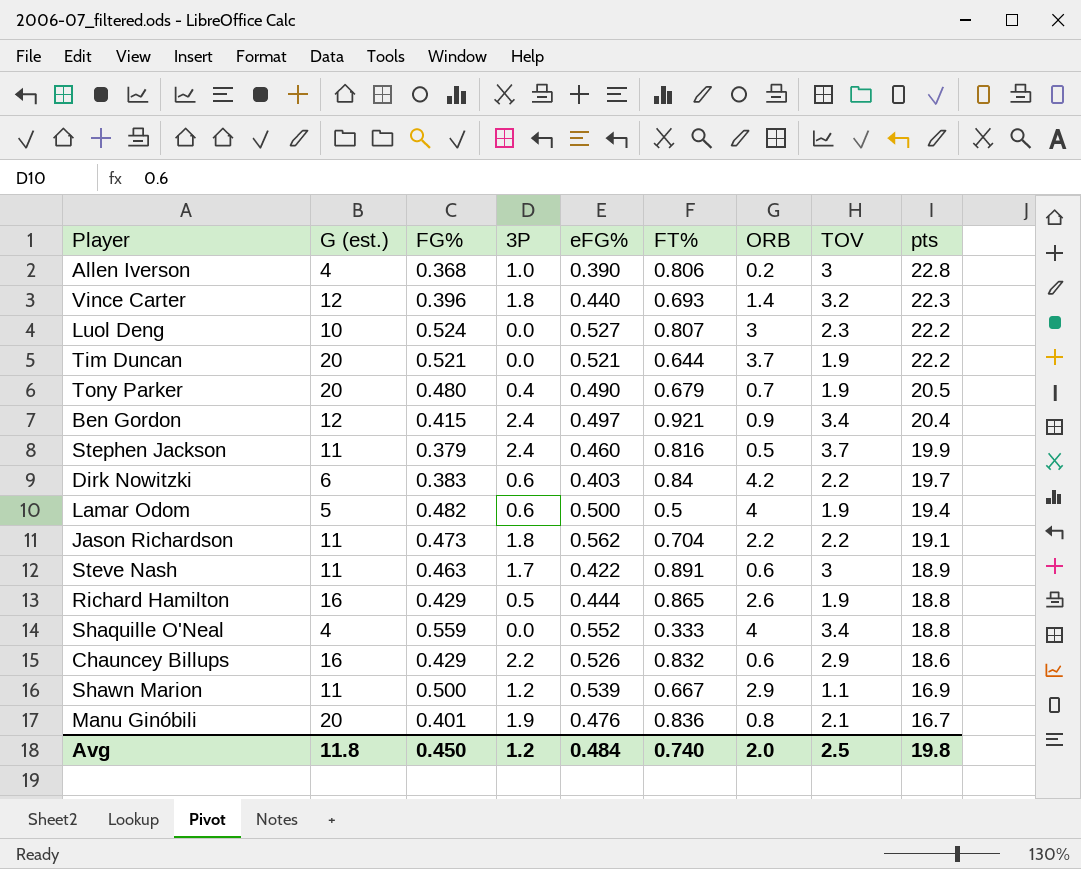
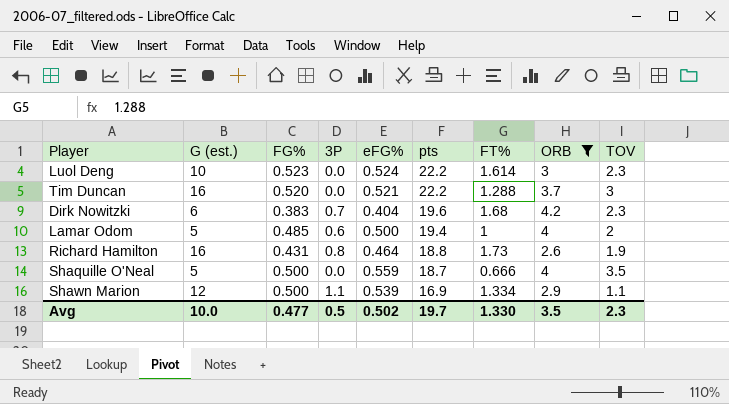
filter: none -> ORB >= 2.6
column pts | position: 9 -> 6
Luol Deng | FG%: 0.524 -> 0.523
Luol Deng | eFG%: 0.527 -> 0.524
Luol Deng | FT%: 0.807 -> 1.614
Tim Duncan | G (est.): 20 -> 16
Tim Duncan | FG%: 0.521 -> 0.520
Tim Duncan | FT%: 0.644 -> 1.288
Tim Duncan | TOV: 1.9 -> 3
Dirk Nowitzki | 3P: 0.6 -> 0.7
Dirk Nowitzki | eFG%: 0.403 -> 0.404
Dirk Nowitzki | pts: 19.7 -> 19.6
Dirk Nowitzki | FT%: 0.84 -> 1.68
Dirk Nowitzki | TOV: 2.2 -> 2.3
Lamar Odom | FG%: 0.482 -> 0.485
Lamar Odom | FT%: 0.5 -> 1
Lamar Odom | TOV: 1.9 -> 2
Richard Hamilton | FG%: 0.429 -> 0.431
Richard Hamilton | 3P: 0.5 -> 0.8
Richard Hamilton | eFG%: 0.444 -> 0.464
Richard Hamilton | FT%: 0.865 -> 1.73
Shaquille O'Neal | G (est.): 4 -> 5
Shaquille O'Neal | FG%: 0.559 -> 0.500
Shaquille O'Neal | eFG%: 0.552 -> 0.559
Shaquille O'Neal | pts: 18.8 -> 18.7
Shaquille O'Neal | FT%: 0.333 -> 0.666
Shaquille O'Neal | TOV: 3.4 -> 3.5
Shawn Marion | G (est.): 11 -> 12
Shawn Marion | 3P: 1.2 -> 1.1
Shawn Marion | FT%: 0.667 -> 1.334
Avg | G (est.): 11.8 -> 10.0
Avg | FG%: 0.450 -> 0.477
Avg | 3P: 1.2 -> 0.5
Avg | eFG%: 0.484 -> 0.502
Avg | pts: 19.8 -> 19.7
Avg | FT%: 0.740 -> 1.330
Avg | ORB: 2.0 -> 3.5
Avg | TOV: 2.5 -> 2.3

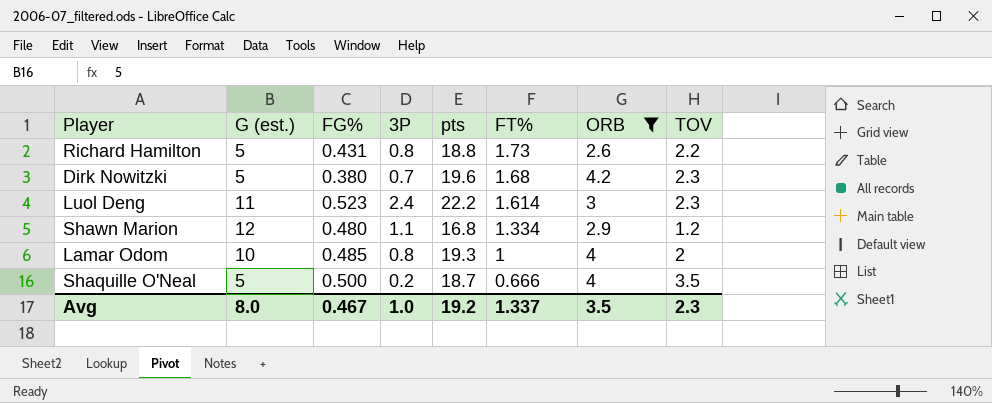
row order: pts descending -> FT% descending
column eFG% | position: 5 -> none
row Tim Duncan: 16 | 0.520 | 0.0 | 0.521 | 22.2 | 1.288 | 3.7 | 3 -> none
Richard Hamilton | G (est.): 16 -> 5
Richard Hamilton | TOV: 1.9 -> 2.2
Dirk Nowitzki | G (est.): 6 -> 5
Dirk Nowitzki | FG%: 0.383 -> 0.380
Luol Deng | G (est.): 10 -> 11
Luol Deng | 3P: 0.0 -> 2.4
Shawn Marion | FG%: 0.500 -> 0.480
Shawn Marion | pts: 16.9 -> 16.8
Shawn Marion | TOV: 1.1 -> 1.2
Lamar Odom | G (est.): 5 -> 10
Lamar Odom | 3P: 0.6 -> 0.8
Lamar Odom | pts: 19.4 -> 19.3
Shaquille O'Neal | 3P: 0.0 -> 0.2
Avg | G (est.): 10.0 -> 8.0
Avg | FG%: 0.477 -> 0.467
Avg | 3P: 0.5 -> 1.0
Avg | pts: 19.7 -> 19.2
Avg | FT%: 1.330 -> 1.337

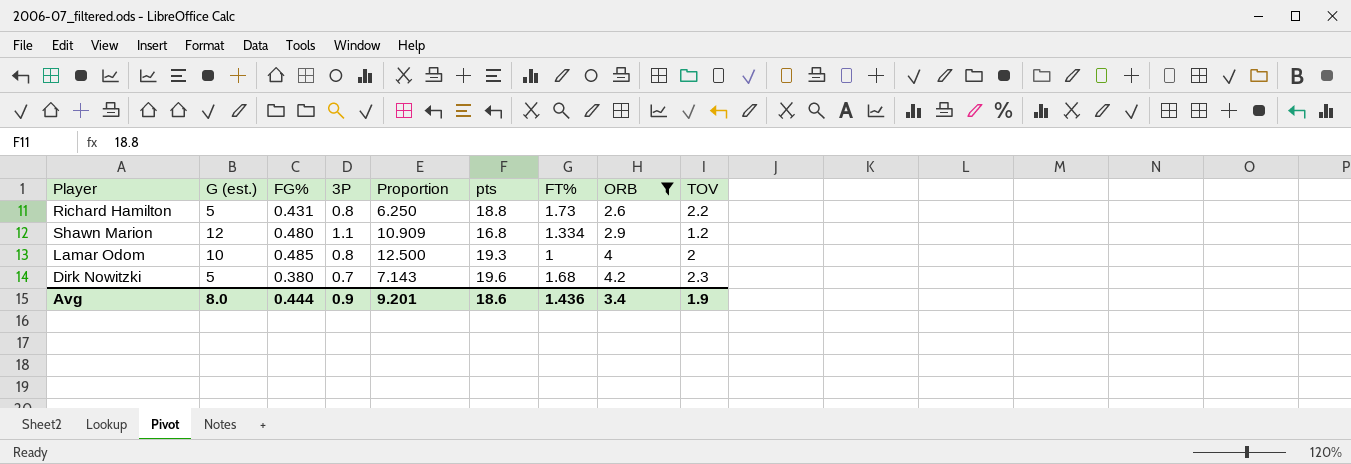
row order: FT% descending -> ORB ascending
column Proportion | formula: none -> [G (est.)] / [3P]
row Luol Deng: 11 | 0.523 | 2.4 | 22.2 | 1.614 | 3 | 2.3 -> none
row Shaquille O'Neal: 5 | 0.500 | 0.2 | 18.7 | 0.666 | 4 | 3.5 -> none
Avg | FG%: 0.467 -> 0.444
Avg | 3P: 1.0 -> 0.9
Avg | pts: 19.2 -> 18.6
Avg | FT%: 1.337 -> 1.436
Avg | ORB: 3.5 -> 3.4
Avg | TOV: 2.3 -> 1.9

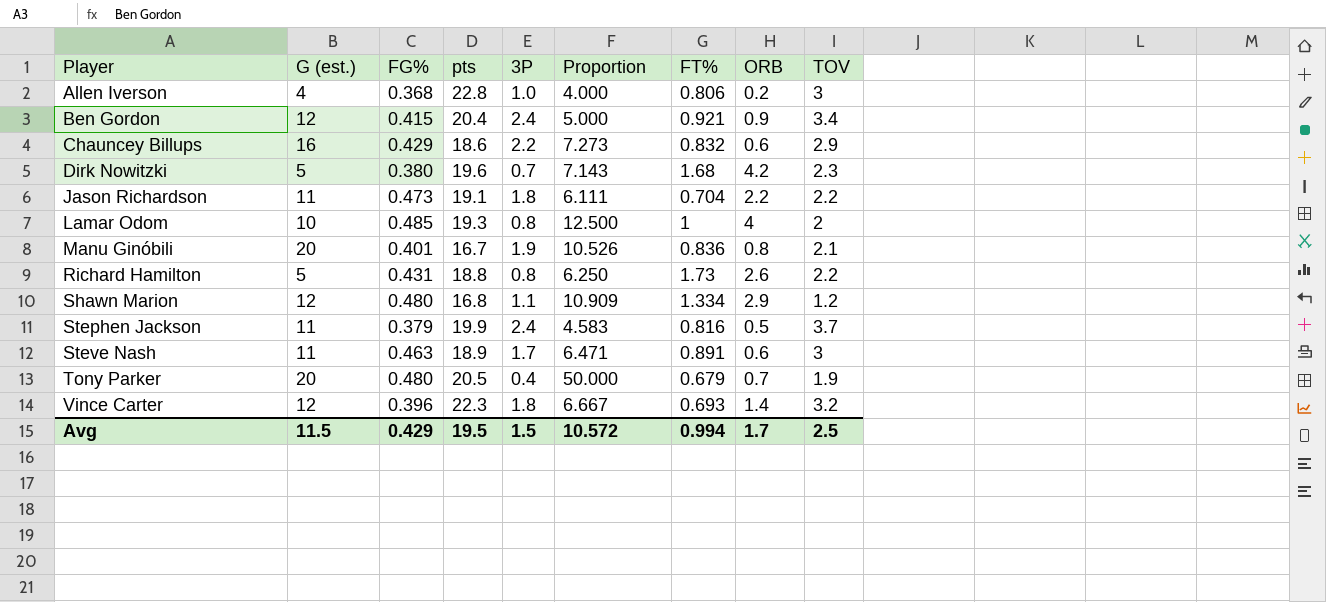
filter: ORB >= 2.6 -> none
row order: ORB ascending -> Player ascending
column pts | position: 6 -> 4
Avg | G (est.): 8.0 -> 11.5
Avg | FG%: 0.444 -> 0.429
Avg | pts: 18.6 -> 19.5
Avg | 3P: 0.9 -> 1.5
Avg | Proportion: 9.201 -> 10.572
Avg | FT%: 1.436 -> 0.994
Avg | ORB: 3.4 -> 1.7
Avg | TOV: 1.9 -> 2.5

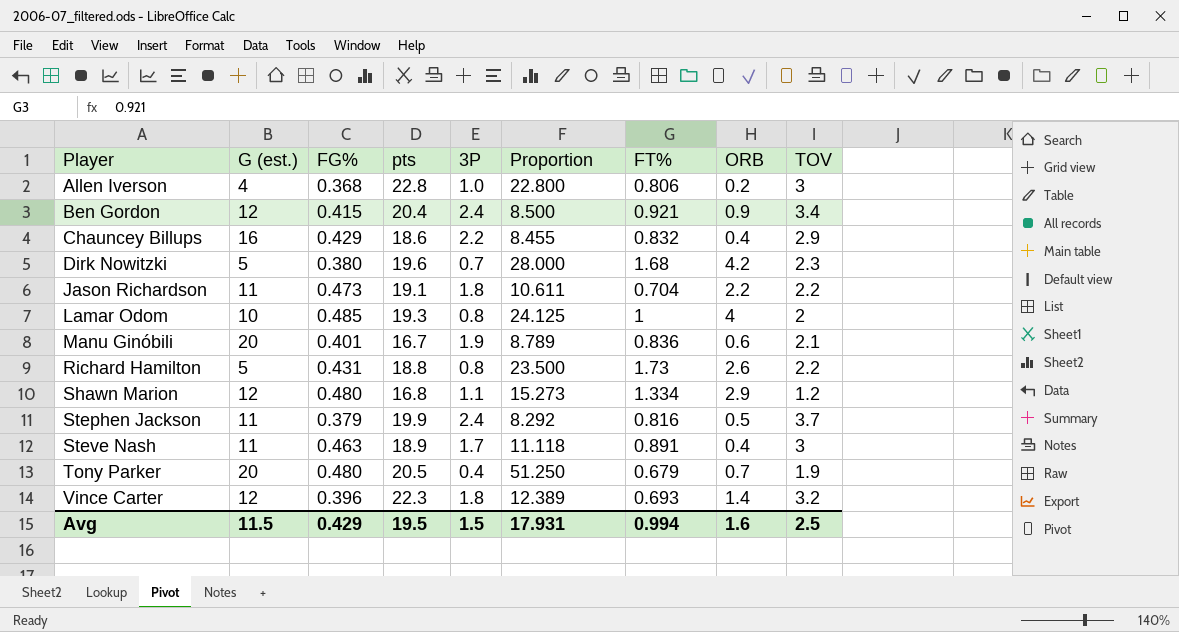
column Proportion | formula: [G (est.)] / [3P] -> [pts] / [3P]
Chauncey Billups | ORB: 0.6 -> 0.4
Manu Ginóbili | ORB: 0.8 -> 0.6
Steve Nash | ORB: 0.6 -> 0.4
Avg | Proportion: 10.572 -> 17.931
Avg | ORB: 1.7 -> 1.6

